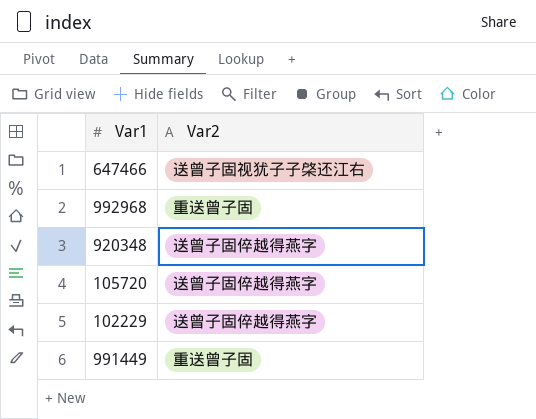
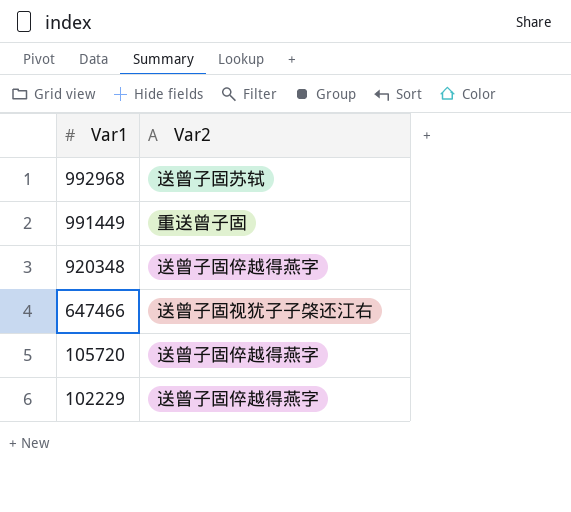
row order: none -> Var1 descending
992968 | Var2: 重送曾子固 -> 送曾子固苏轼

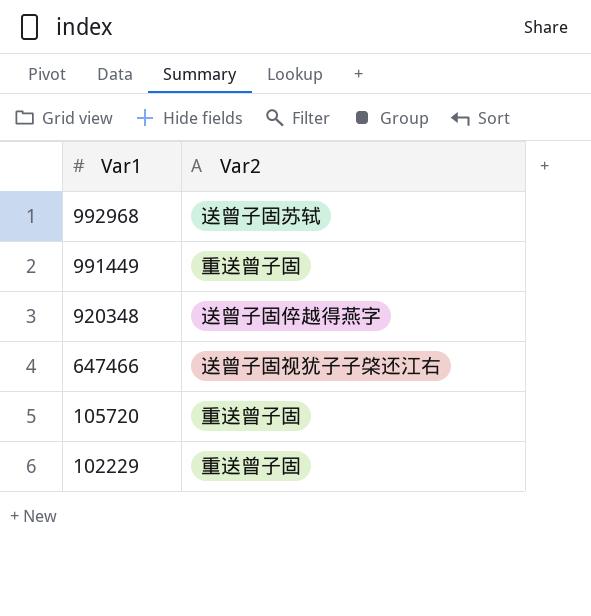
105720 | Var2: 送曾子固倅越得燕字 -> 重送曾子固
102229 | Var2: 送曾子固倅越得燕字 -> 重送曾子固

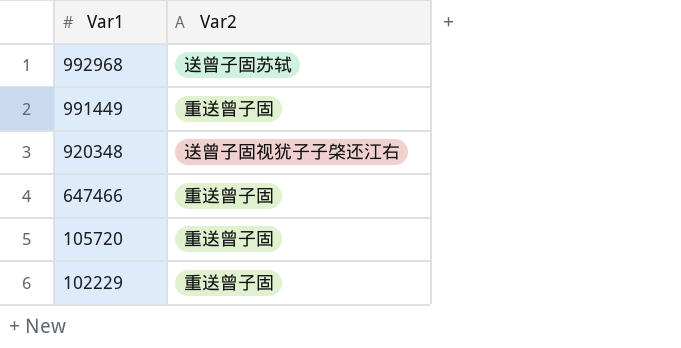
920348 | Var2: 送曾子固倅越得燕字 -> 送曾子固视犹子子棨还江右
647466 | Var2: 送曾子固视犹子子棨还江右 -> 重送曾子固

